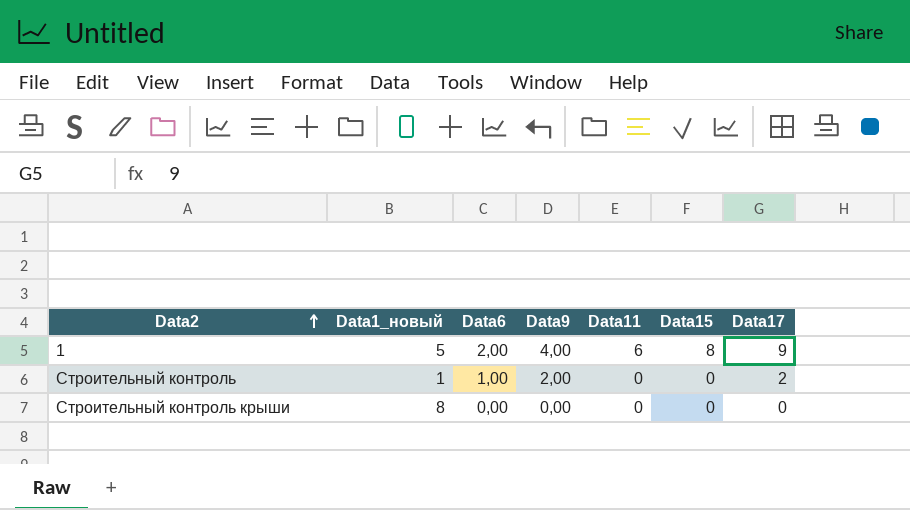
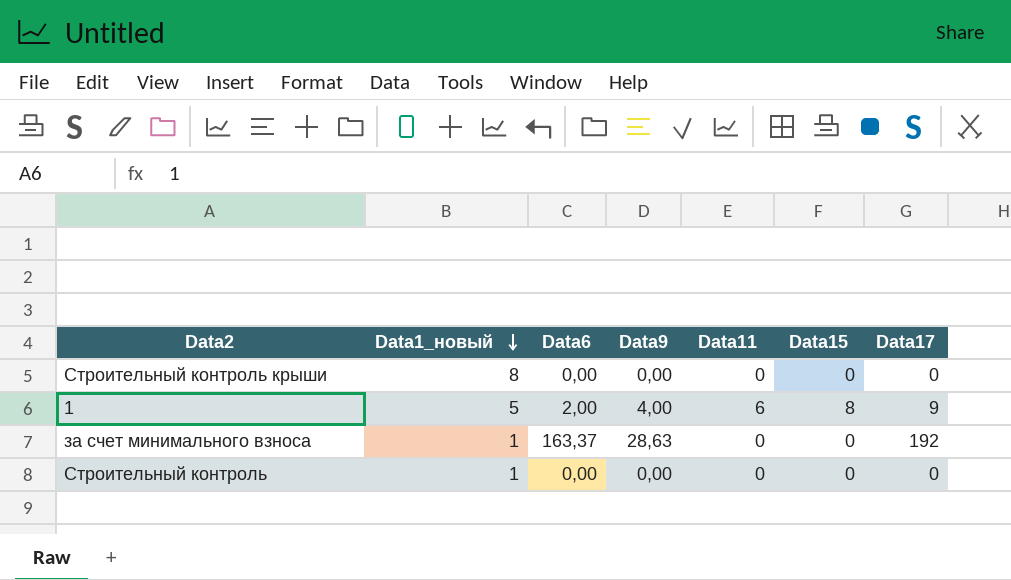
row order: Data2 ascending -> Data1_новый descending
row за счет минимального взноса: none -> 1 | 163,37 | 28,63 | 0 | 0 | 192
Строительный контроль | Data6: 1,00 -> 0,00
Строительный контроль | Data9: 2,00 -> 0,00
Строительный контроль | Data17: 2 -> 0

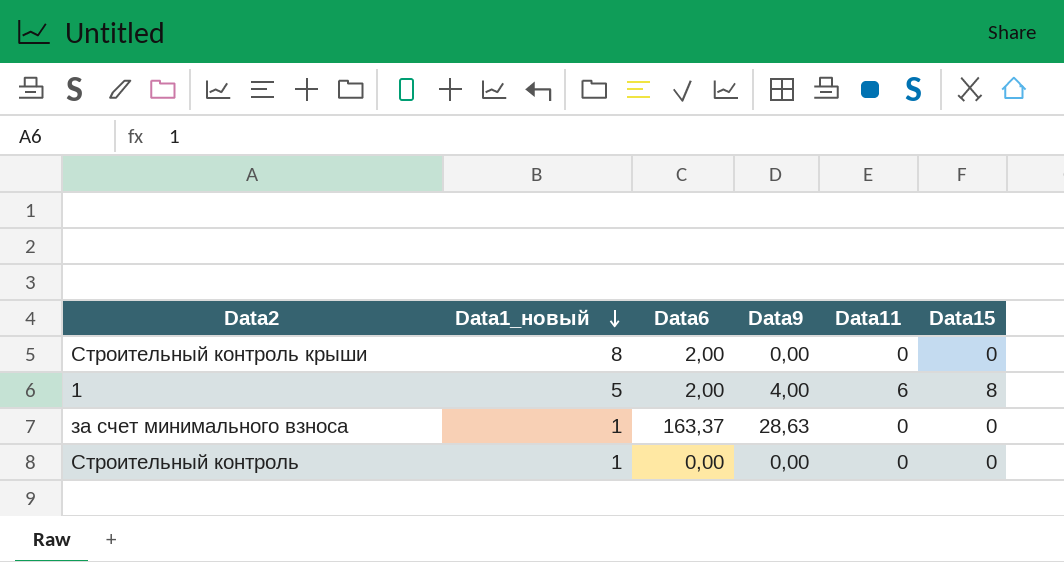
column Data17 | position: 7 -> none
Строительный контроль крыши | Data6: 0,00 -> 2,00

